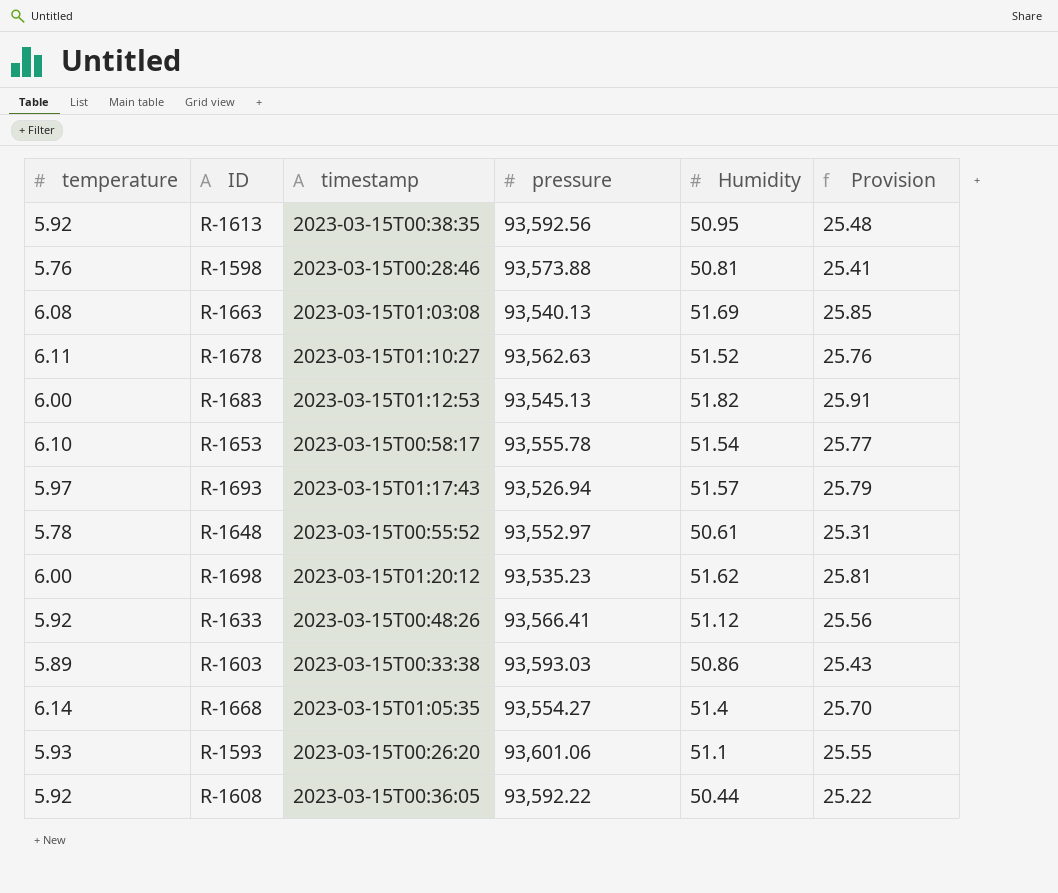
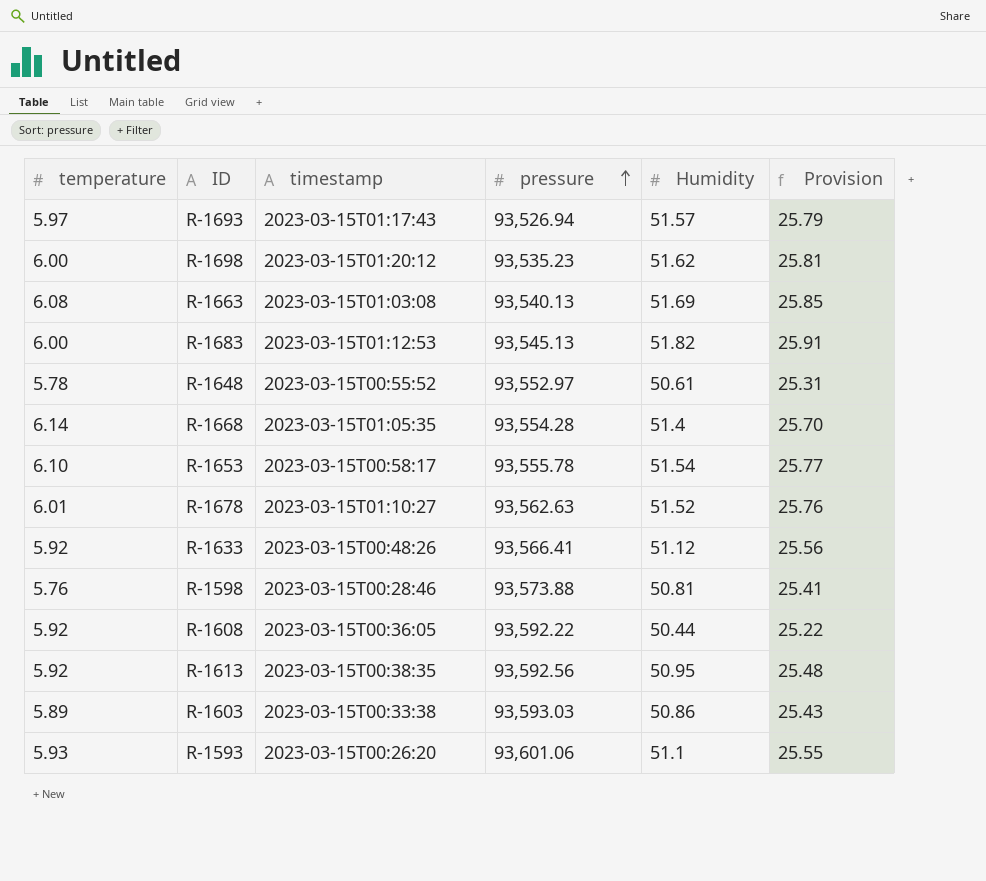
row order: none -> pressure ascending
R-1668 | pressure: 93,554.27 -> 93,554.28
R-1678 | temperature: 6.11 -> 6.01

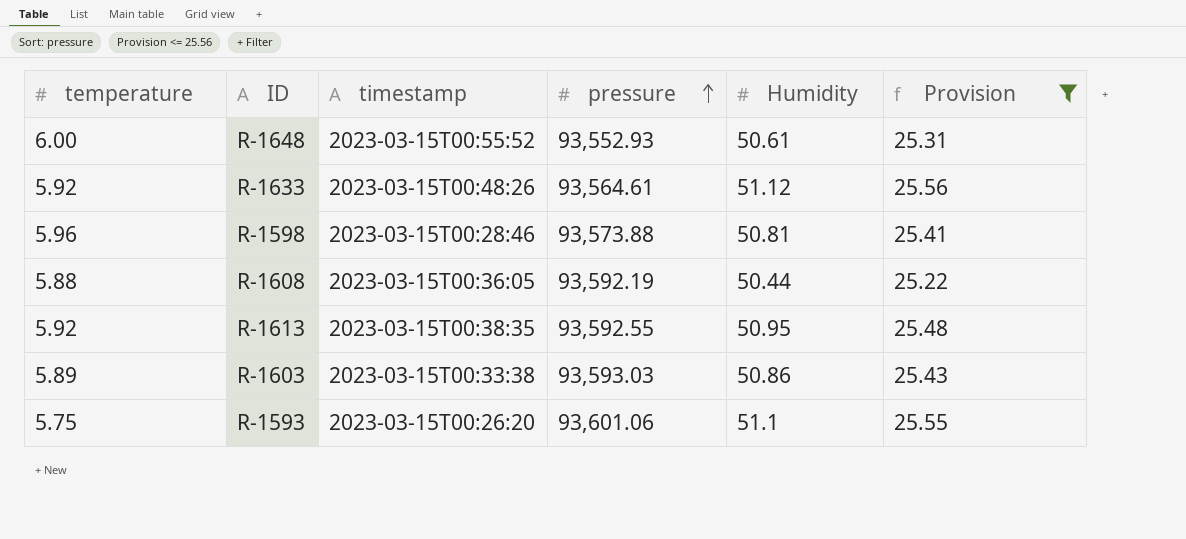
filter: none -> Provision <= 25.56
R-1648 | temperature: 5.78 -> 6.00
R-1648 | pressure: 93,552.97 -> 93,552.93
R-1633 | pressure: 93,566.41 -> 93,564.61
R-1598 | temperature: 5.76 -> 5.96
R-1608 | temperature: 5.92 -> 5.88
R-1608 | pressure: 93,592.22 -> 93,592.19
R-1613 | pressure: 93,592.56 -> 93,592.55
R-1593 | temperature: 5.93 -> 5.75

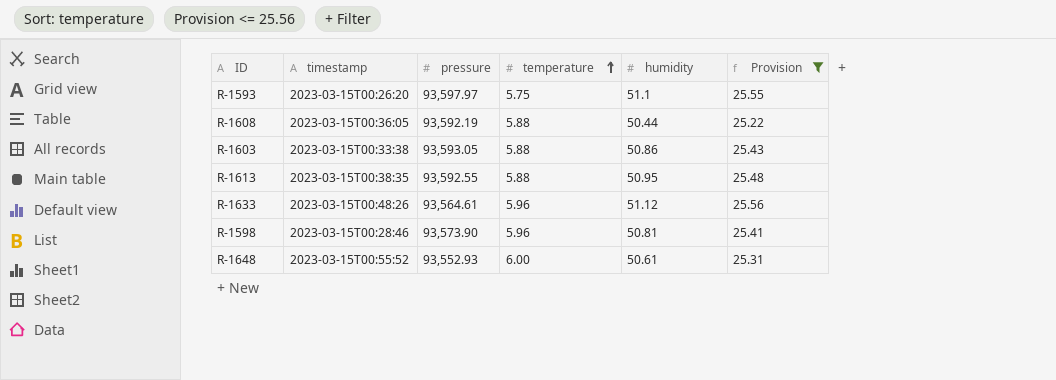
row order: pressure ascending -> temperature ascending
column temperature | position: 1 -> 4
column name: Humidity -> humidity
R-1593 | pressure: 93,601.06 -> 93,597.97
R-1603 | pressure: 93,593.03 -> 93,593.05
R-1603 | temperature: 5.89 -> 5.88
R-1613 | temperature: 5.92 -> 5.88
R-1633 | temperature: 5.92 -> 5.96
R-1598 | pressure: 93,573.88 -> 93,573.90

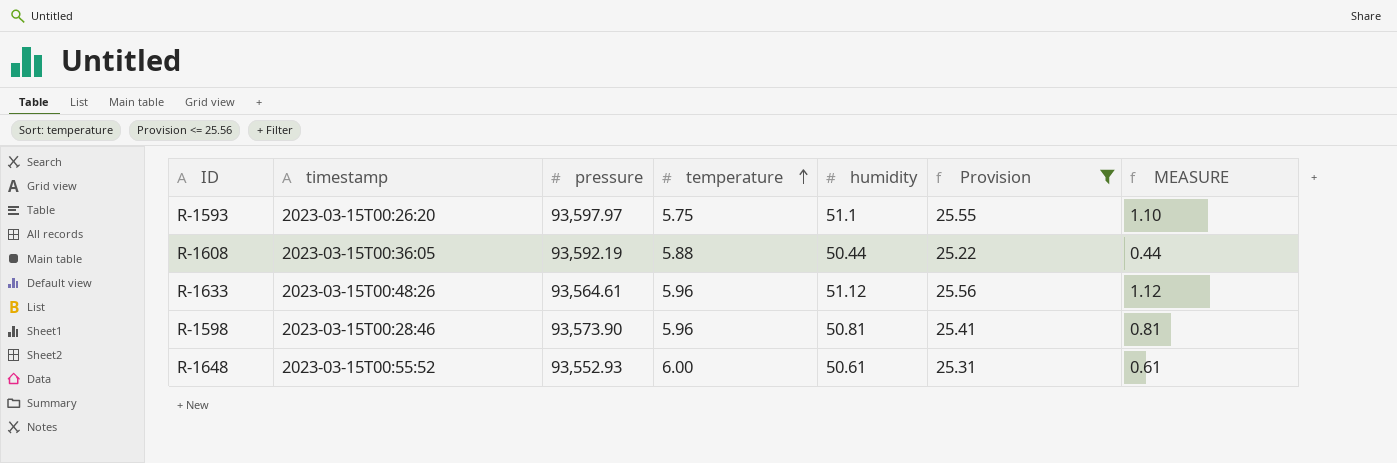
column MEASURE | formula: none -> [humidity] - 50
row R-1603: 2023-03-15T00:33:38 | 93,593.05 | 5.88 | 50.86 | 25.43 -> none
row R-1613: 2023-03-15T00:38:35 | 93,592.55 | 5.88 | 50.95 | 25.48 -> none

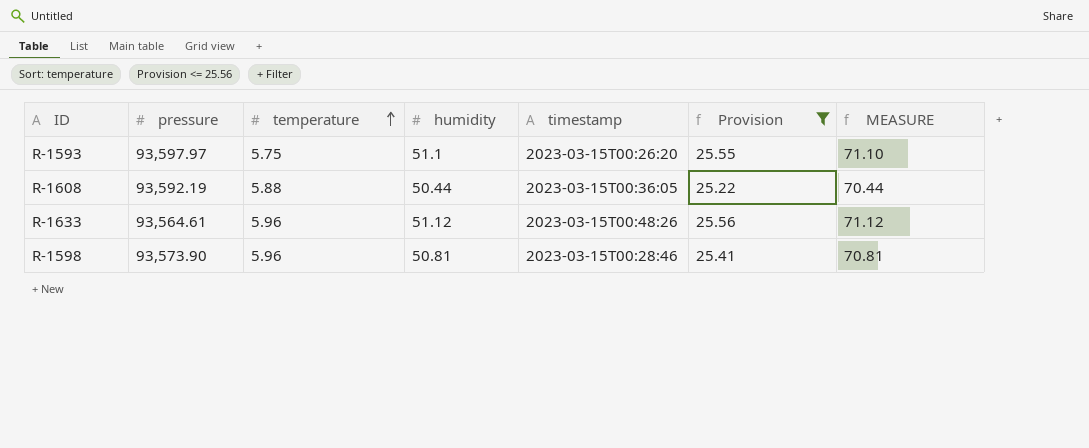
column timestamp | position: 2 -> 5
column MEASURE | formula: [humidity] - 50 -> [humidity] + 20
row R-1648: 2023-03-15T00:55:52 | 93,552.93 | 6.00 | 50.61 | 25.31 | 0.61 -> none

